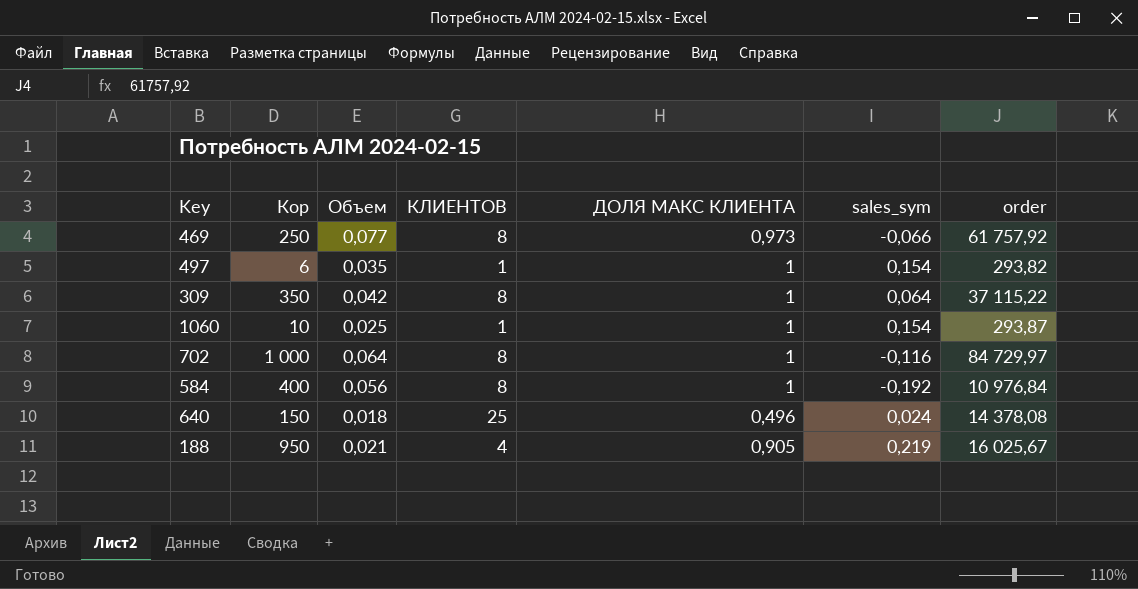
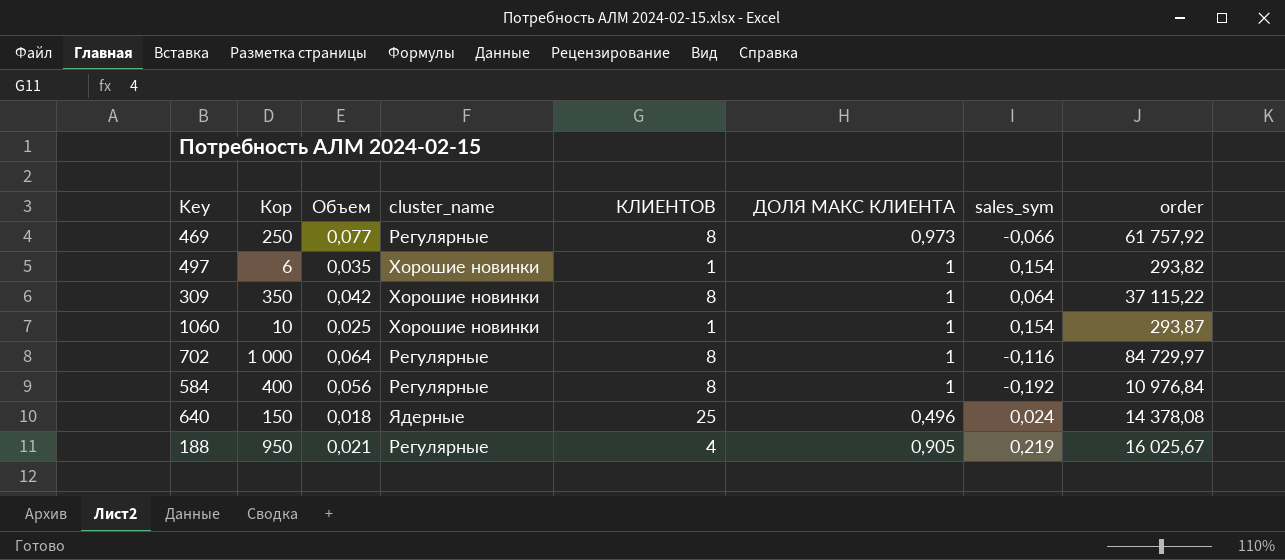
column cluster_name | position: none -> 4

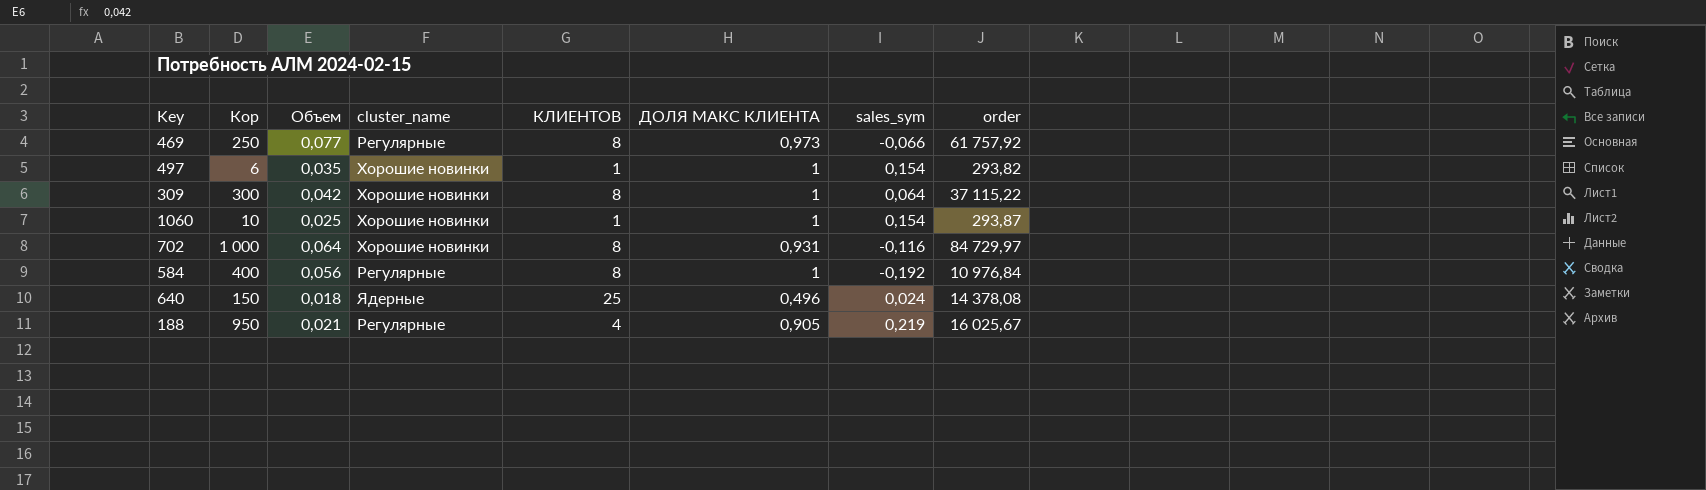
309 | Кор: 350 -> 300
702 | cluster_name: Регулярные -> Хорошие новинки
702 | ДОЛЯ МАКС КЛИЕНТА: 1 -> 0,931

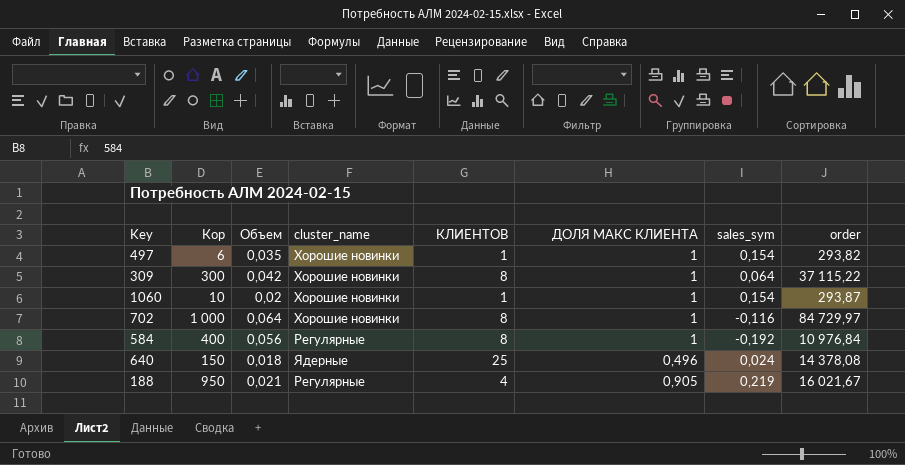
row 469: 250 | 0,077 | Регулярные | 8 | 0,973 | -0,066 | 61 757,92 -> none
1060 | Объем: 0,025 -> 0,02
702 | ДОЛЯ МАКС КЛИЕНТА: 0,931 -> 1
188 | order: 16 025,67 -> 16 021,67

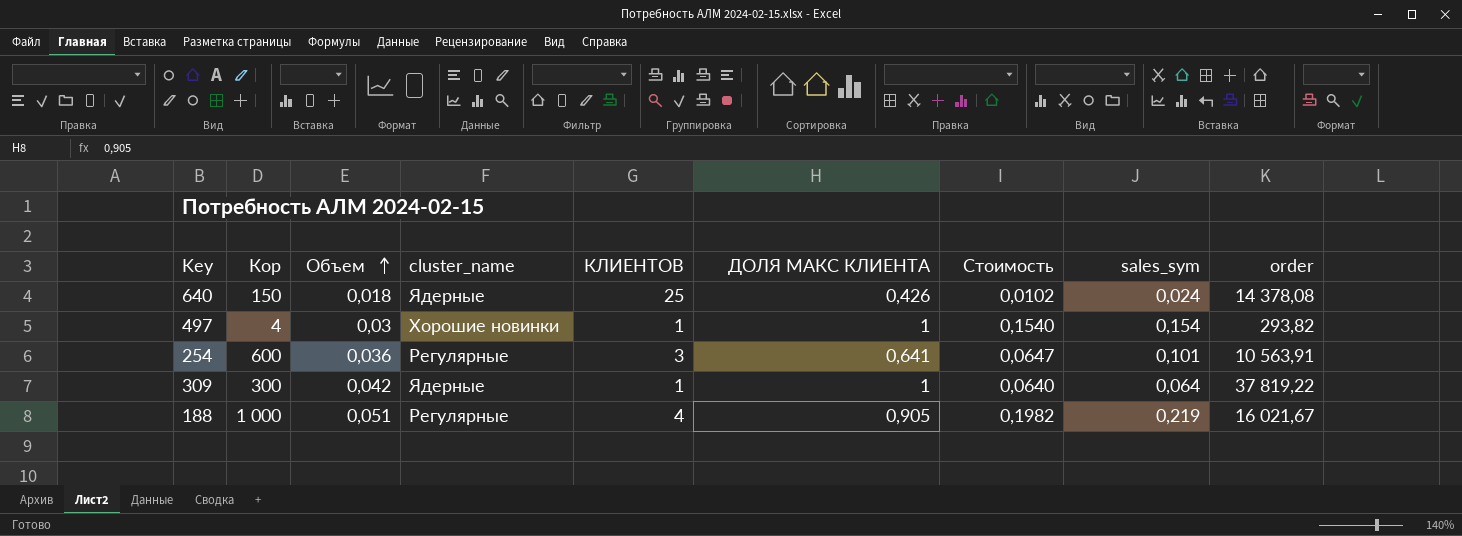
row order: none -> Объем ascending
column Стоимость | formula: none -> [ДОЛЯ МАКС КЛИЕНТА] * [sales_sym]
row 1060: 10 | 0,02 | Хорошие новинки | 1 | 1 | 0,154 | 293,87 -> none
row 702: 1 000 | 0,064 | Хорошие новинки | 8 | 1 | -0,116 | 84 729,97 -> none
row 584: 400 | 0,056 | Регулярные | 8 | 1 | -0,192 | 10 976,84 -> none
640 | ДОЛЯ МАКС КЛИЕНТА: 0,496 -> 0,426
497 | Кор: 6 -> 4
497 | Объем: 0,035 -> 0,03
row 254: none -> 600 | 0,036 | Регулярные | 3 | 0,641 | 0,0647 | 0,101 | 10 563,91
309 | cluster_name: Хорошие новинки -> Ядерные
309 | КЛИЕНТОВ: 8 -> 1
309 | order: 37 115,22 -> 37 819,22
188 | Кор: 950 -> 1 000
188 | Объем: 0,021 -> 0,051

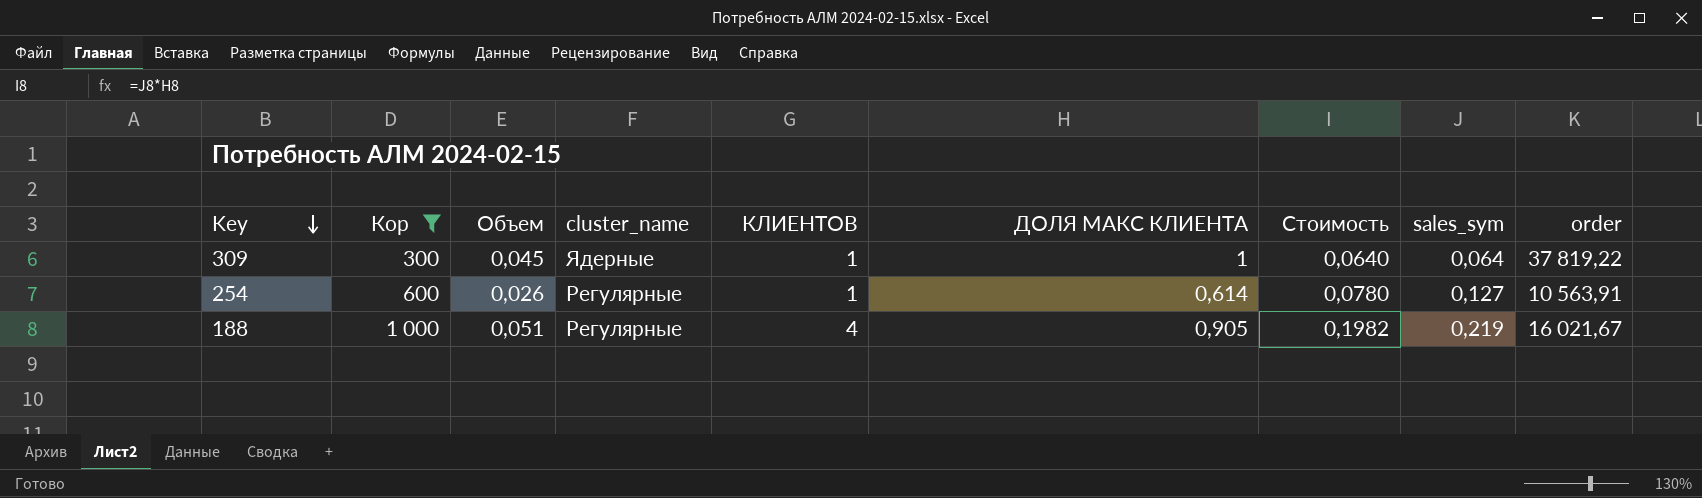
filter: none -> Кор >= 300
row order: Объем ascending -> Key descending
309 | Объем: 0,042 -> 0,045
254 | Объем: 0,036 -> 0,026
254 | КЛИЕНТОВ: 3 -> 1
254 | ДОЛЯ МАКС КЛИЕНТА: 0,641 -> 0,614
254 | Стоимость: 0,0647 -> 0,0780
254 | sales_sym: 0,101 -> 0,127

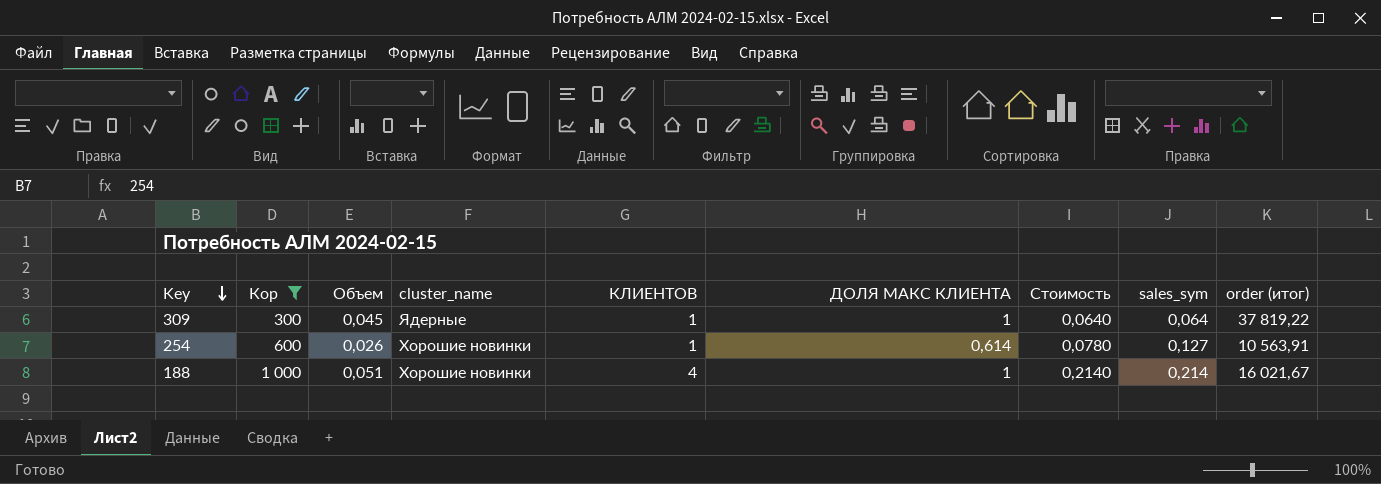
column name: order -> order (итог)
254 | cluster_name: Регулярные -> Хорошие новинки
188 | cluster_name: Регулярные -> Хорошие новинки
188 | ДОЛЯ МАКС КЛИЕНТА: 0,905 -> 1
188 | Стоимость: 0,1982 -> 0,2140
188 | sales_sym: 0,219 -> 0,214

